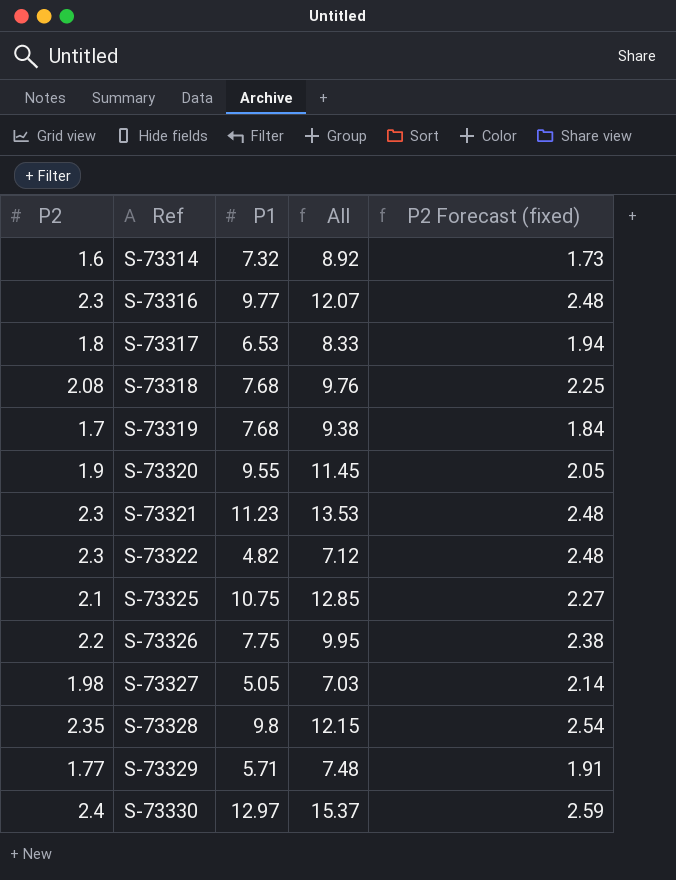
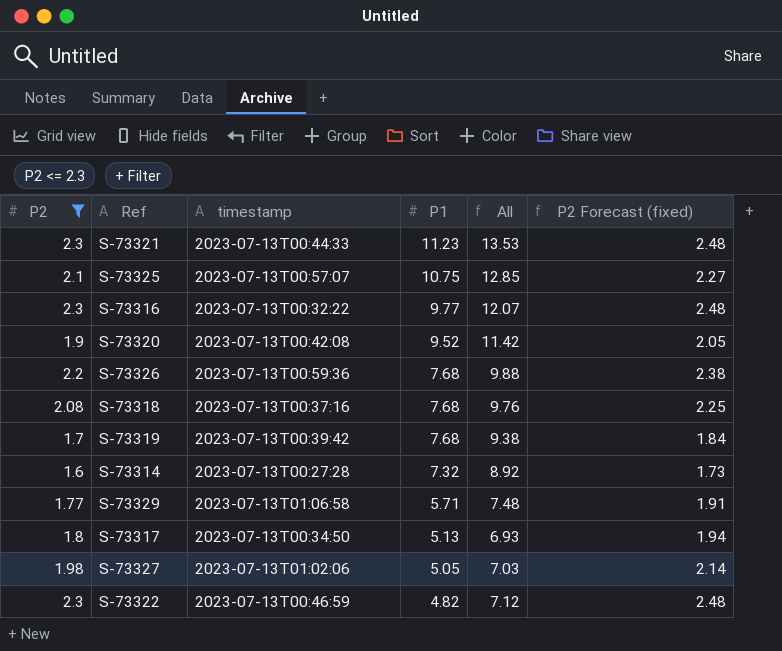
filter: none -> P2 <= 2.3
row order: Ref ascending -> P1 descending
column timestamp | position: none -> 3
S-73320 | P1: 9.55 -> 9.52
S-73320 | All: 11.45 -> 11.42
S-73326 | P1: 7.75 -> 7.68
S-73326 | All: 9.95 -> 9.88
S-73317 | P1: 6.53 -> 5.13
S-73317 | All: 8.33 -> 6.93

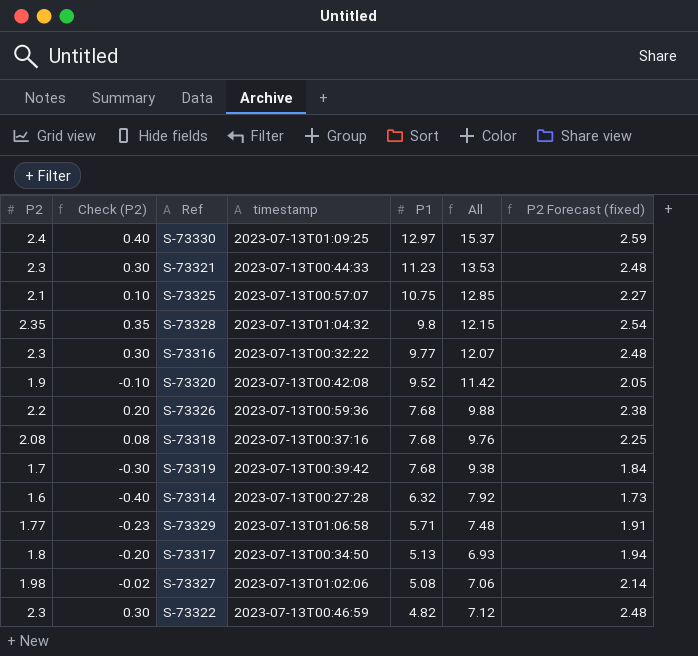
filter: P2 <= 2.3 -> none
column Check (P2) | formula: none -> [P2] - 2
S-73314 | P1: 7.32 -> 6.32
S-73314 | All: 8.92 -> 7.92
S-73327 | P1: 5.05 -> 5.08
S-73327 | All: 7.03 -> 7.06

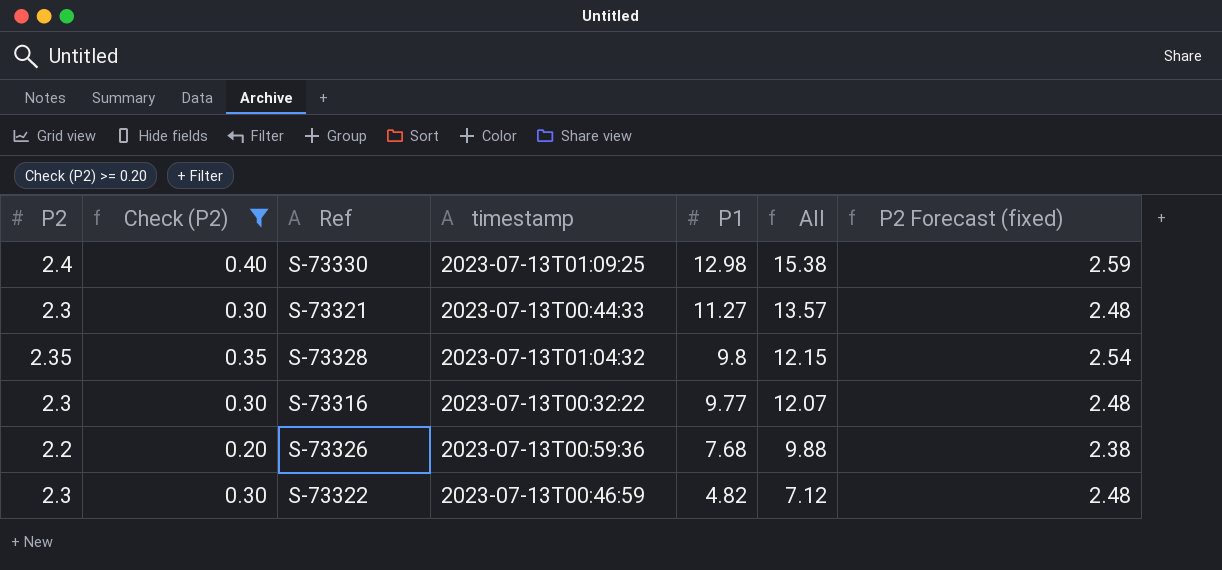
filter: none -> Check (P2) >= 0.20
S-73330 | P1: 12.97 -> 12.98
S-73330 | All: 15.37 -> 15.38
S-73321 | P1: 11.23 -> 11.27
S-73321 | All: 13.53 -> 13.57

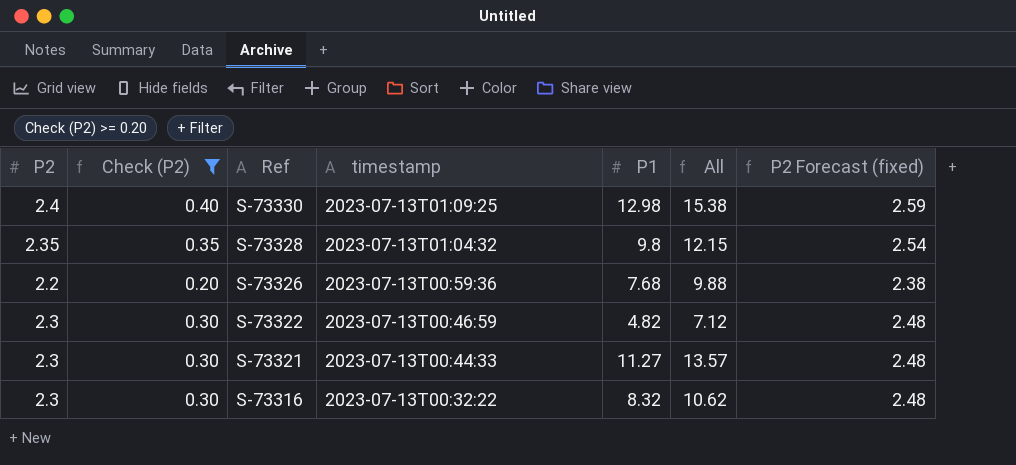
row order: P1 descending -> Ref descending
S-73316 | P1: 9.77 -> 8.32
S-73316 | All: 12.07 -> 10.62

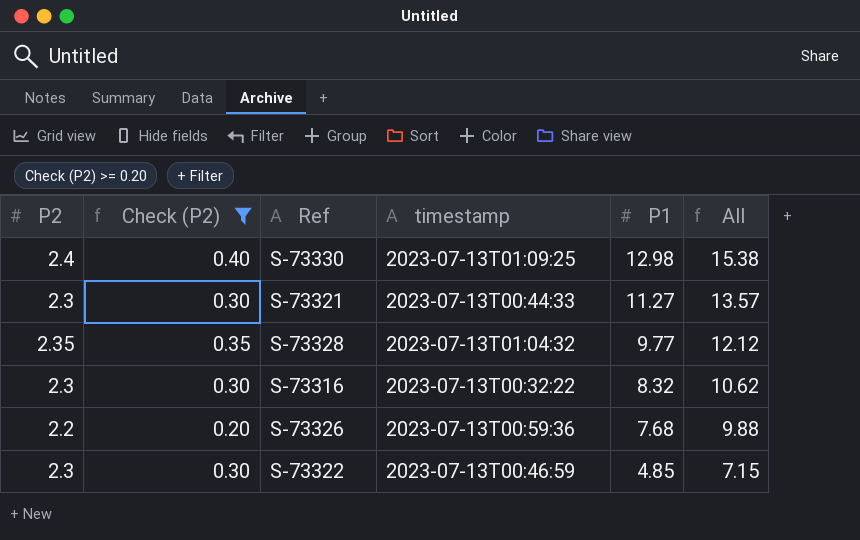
row order: Ref descending -> P1 descending
column P2 Forecast (fixed) | formula: [P2] * 1.08 -> none
S-73328 | P1: 9.8 -> 9.77
S-73328 | All: 12.15 -> 12.12
S-73322 | P1: 4.82 -> 4.85
S-73322 | All: 7.12 -> 7.15

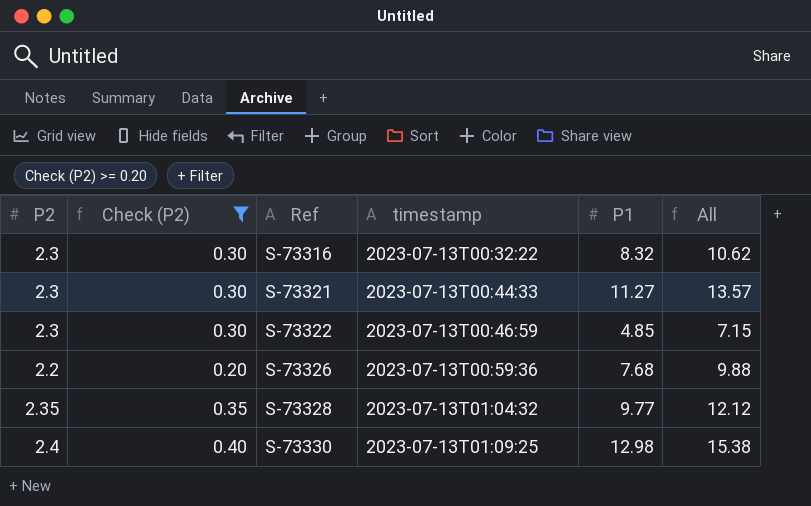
row order: P1 descending -> Ref ascending

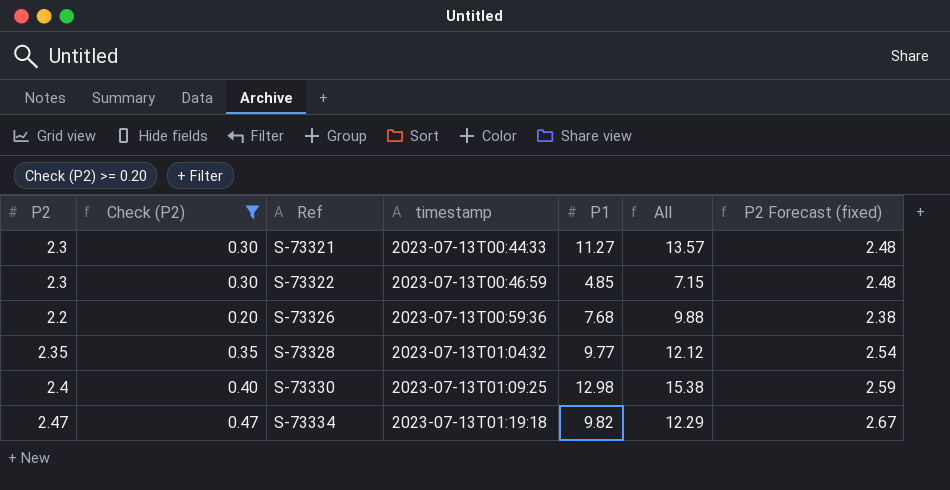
column P2 Forecast (fixed) | formula: none -> [P2] * 1.08
row S-73316: 2.3 | 0.30 | 2023-07-13T00:32:22 | 8.32 | 10.62 -> none
row S-73334: none -> 2.47 | 0.47 | 2023-07-13T01:19:18 | 9.82 | 12.29 | 2.67

